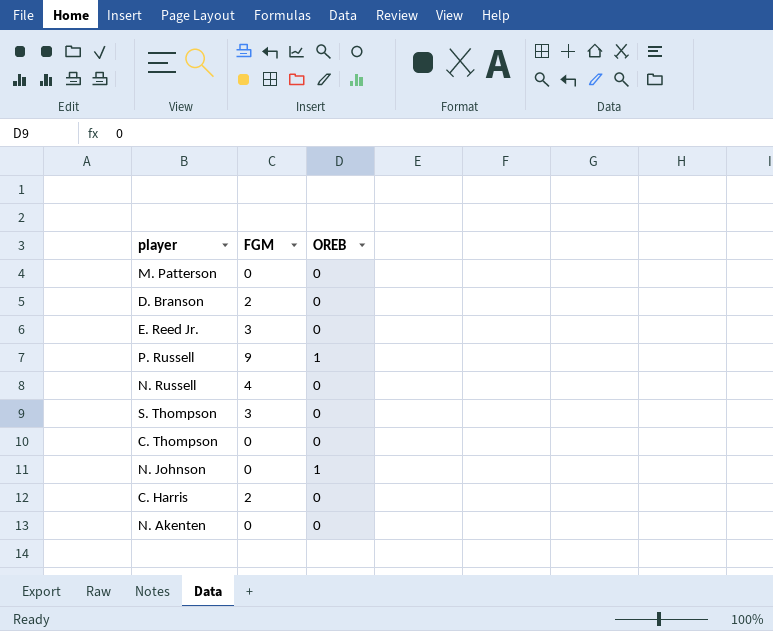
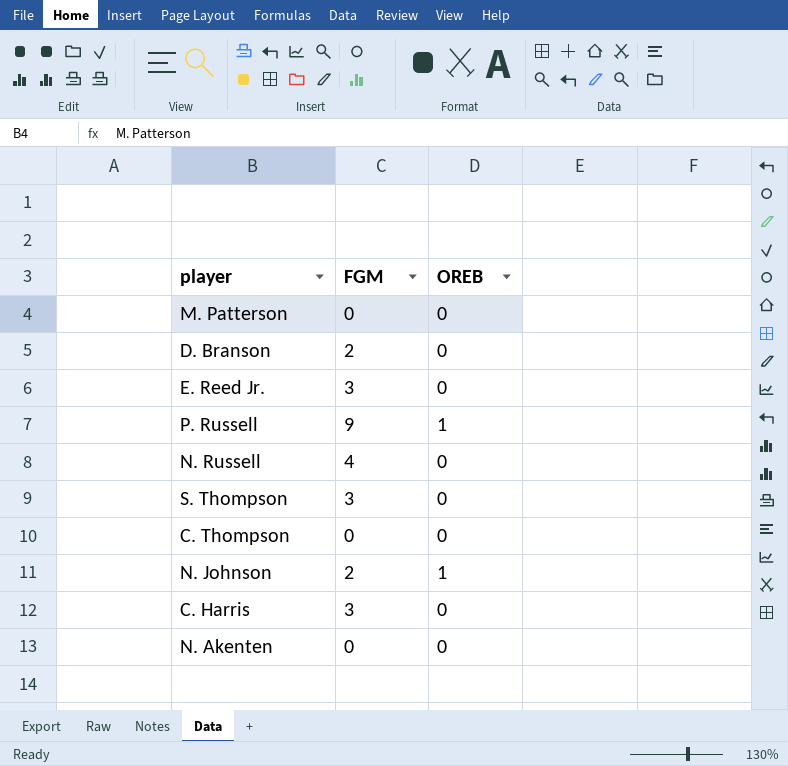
N. Johnson | FGM: 0 -> 2
C. Harris | FGM: 2 -> 3

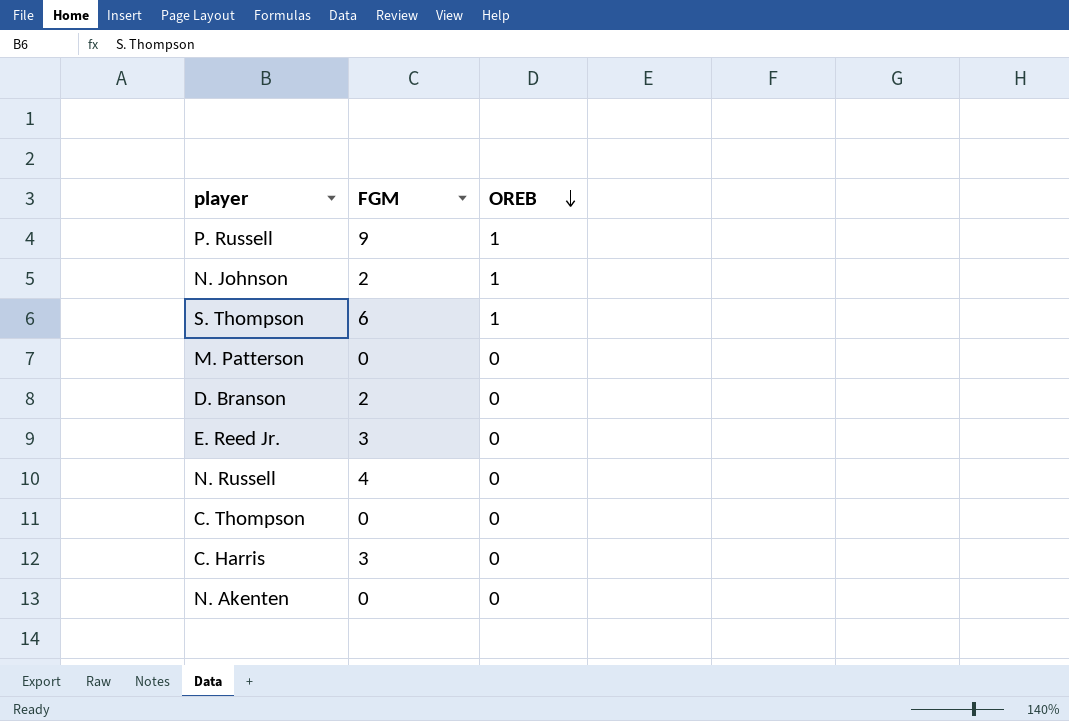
row order: none -> OREB descending
S. Thompson | FGM: 3 -> 6
S. Thompson | OREB: 0 -> 1

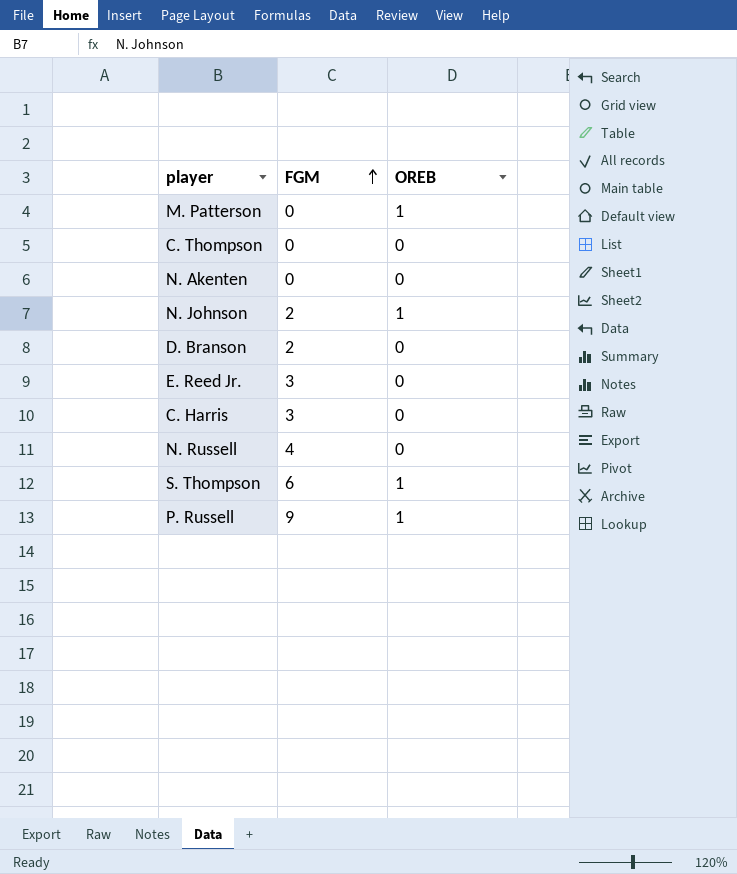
row order: OREB descending -> FGM ascending
M. Patterson | OREB: 0 -> 1

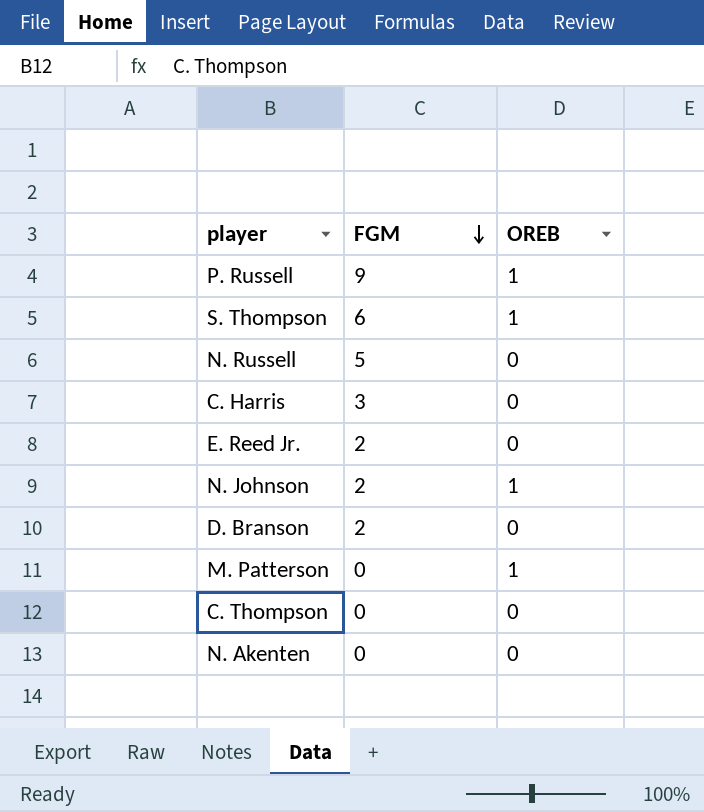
row order: FGM ascending -> FGM descending
N. Russell | FGM: 4 -> 5
E. Reed Jr. | FGM: 3 -> 2

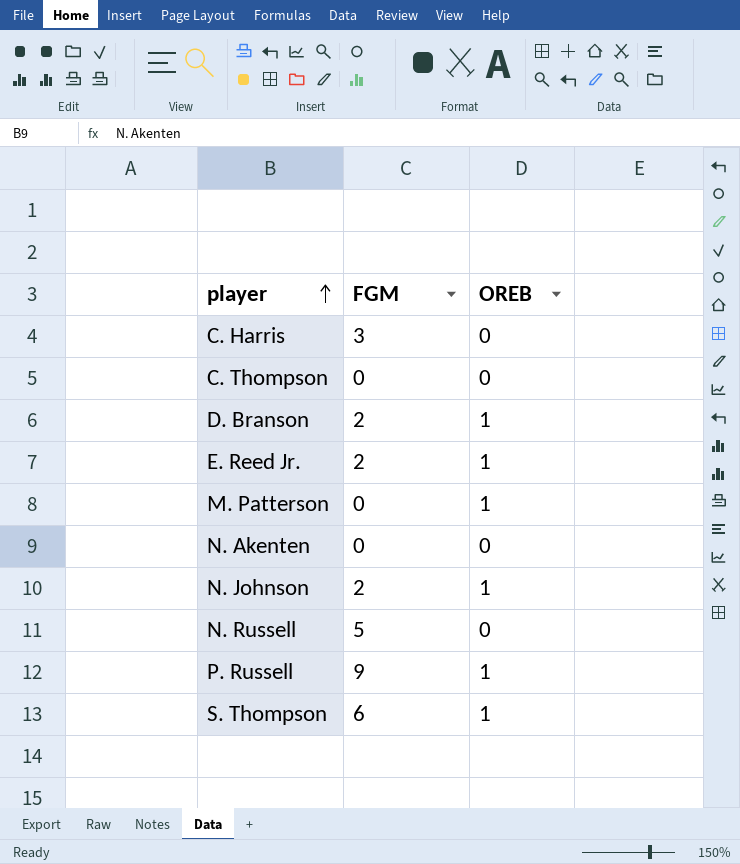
row order: FGM descending -> player ascending
D. Branson | OREB: 0 -> 1
E. Reed Jr. | OREB: 0 -> 1

